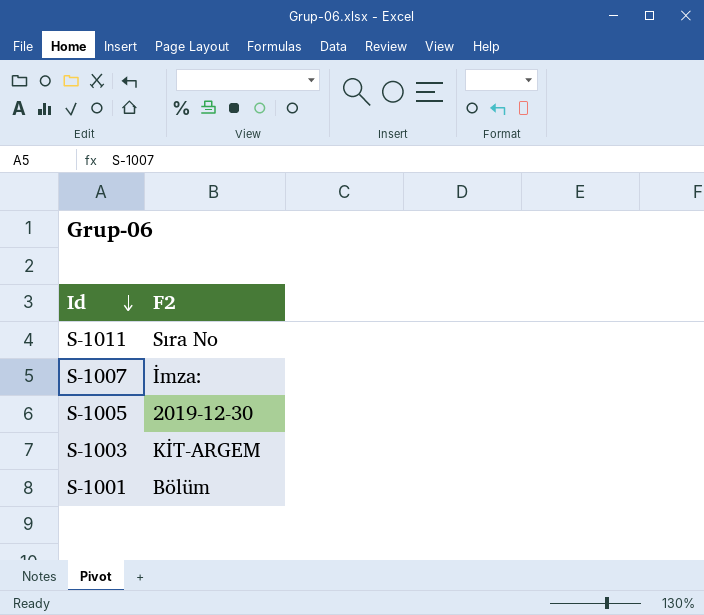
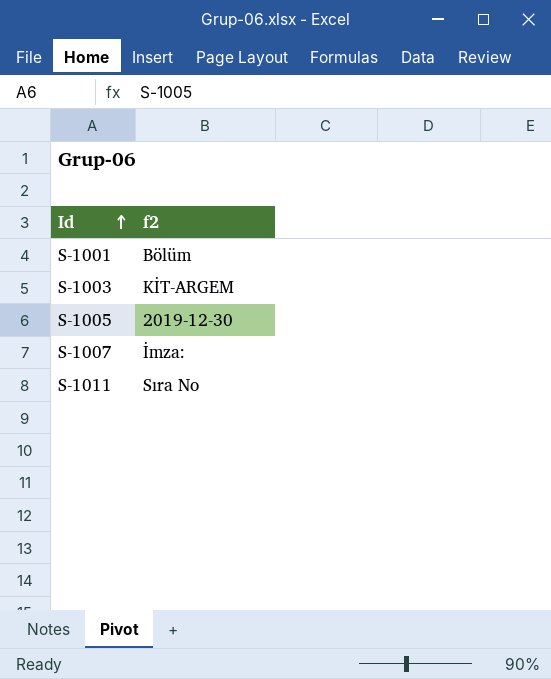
row order: Id descending -> Id ascending
column name: F2 -> f2

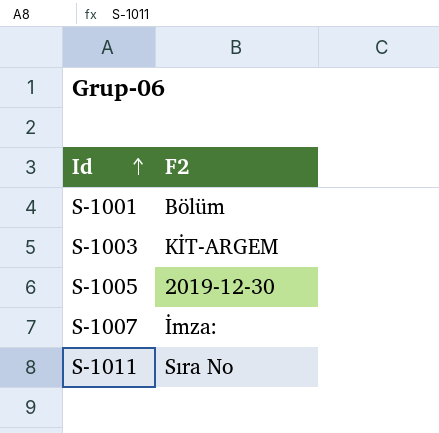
column name: f2 -> F2

